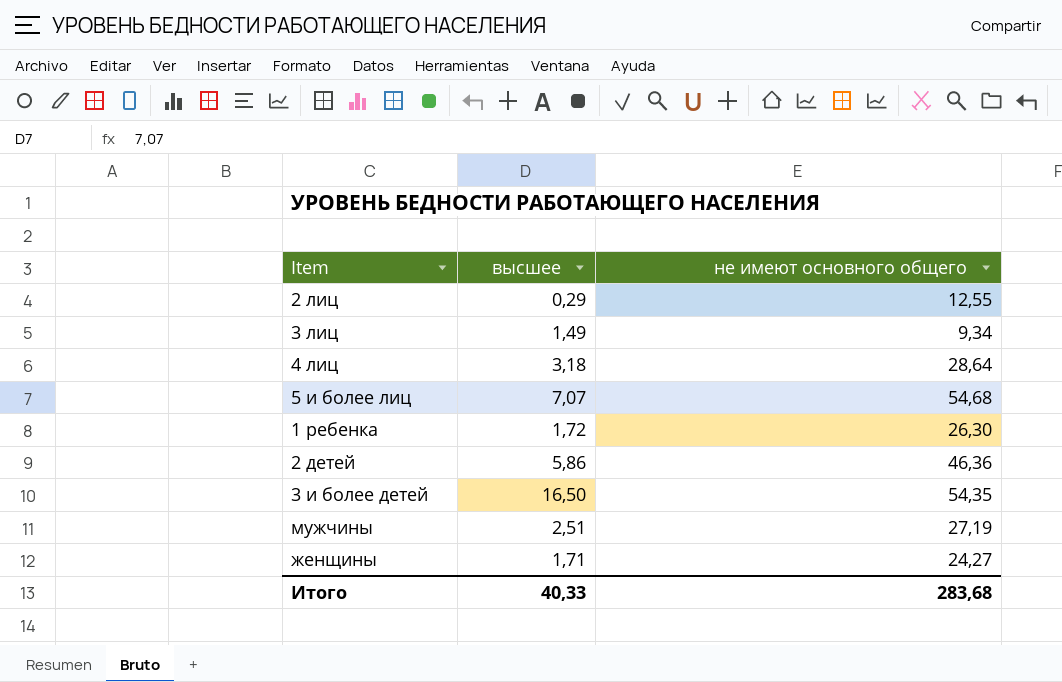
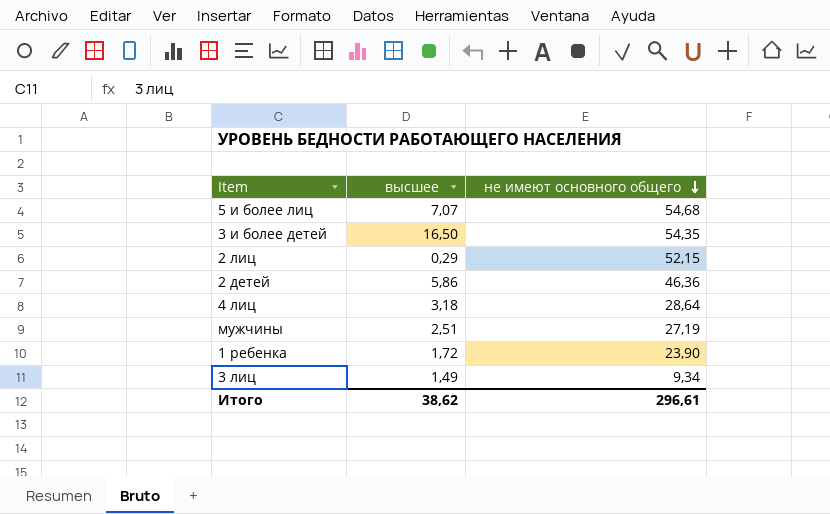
row order: none -> не имеют основного общего descending
row женщины: 1,71 | 24,27 -> none
2 лиц | не имеют основного общего: 12,55 -> 52,15
1 ребенка | не имеют основного общего: 26,30 -> 23,90
Итого | высшее: 40,33 -> 38,62
Итого | не имеют основного общего: 283,68 -> 296,61

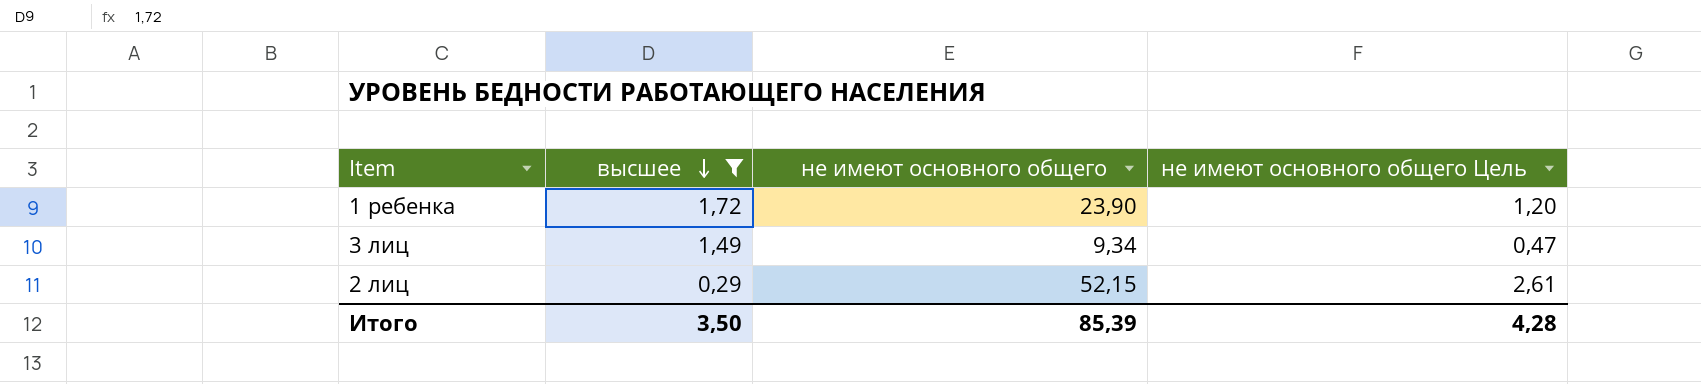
filter: none -> высшее <= 1,72
row order: не имеют основного общего descending -> высшее descending
column не имеют основного общего Цель | formula: none -> [не имеют основного общего] * 0,05
Итого | высшее: 38,62 -> 3,50
Итого | не имеют основного общего: 296,61 -> 85,39

